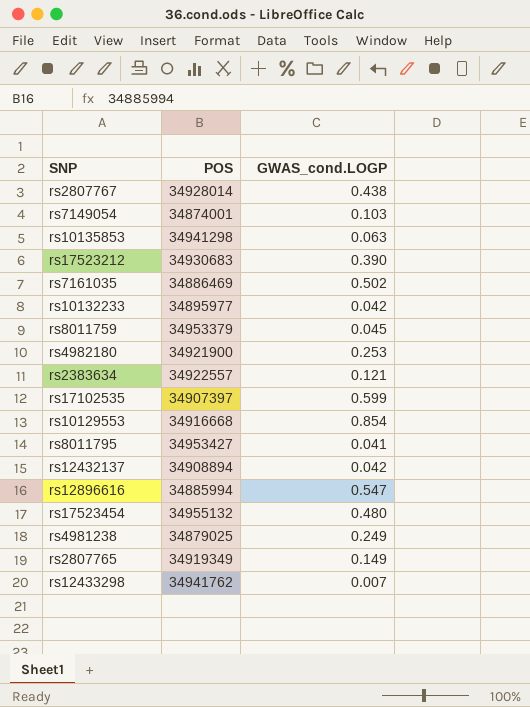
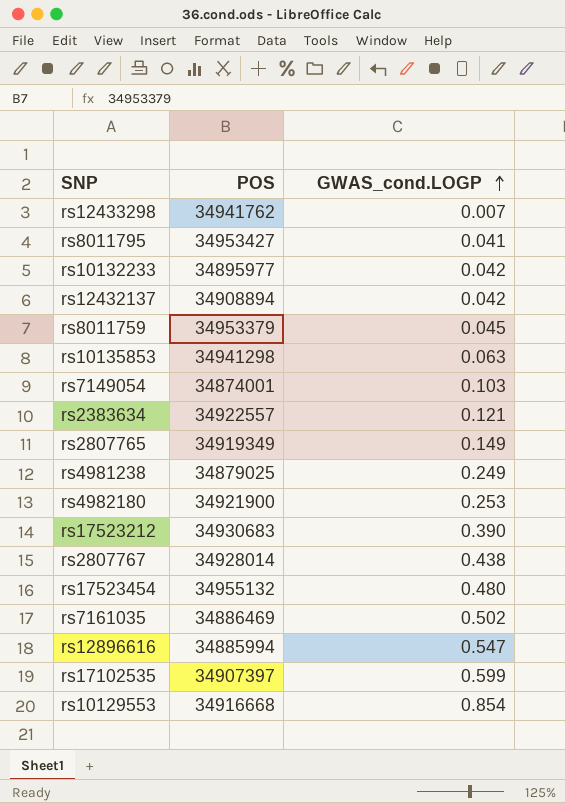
row order: none -> GWAS_cond.LOGP ascending

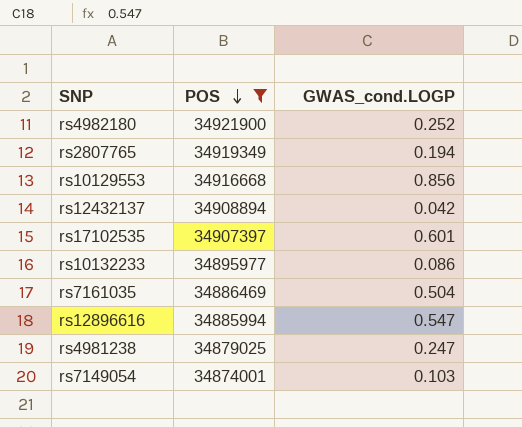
filter: none -> POS <= 34921900
row order: GWAS_cond.LOGP ascending -> POS descending
rs4982180 | GWAS_cond.LOGP: 0.253 -> 0.252
rs2807765 | GWAS_cond.LOGP: 0.149 -> 0.194
rs10129553 | GWAS_cond.LOGP: 0.854 -> 0.856
rs17102535 | GWAS_cond.LOGP: 0.599 -> 0.601
rs10132233 | GWAS_cond.LOGP: 0.042 -> 0.086
rs7161035 | GWAS_cond.LOGP: 0.502 -> 0.504
rs4981238 | GWAS_cond.LOGP: 0.249 -> 0.247

